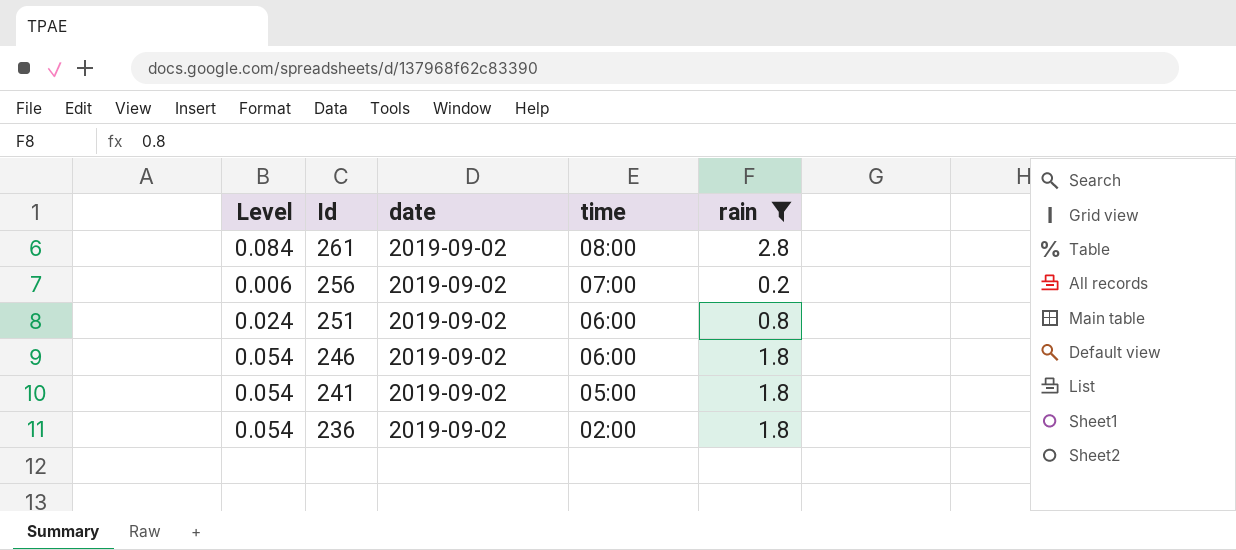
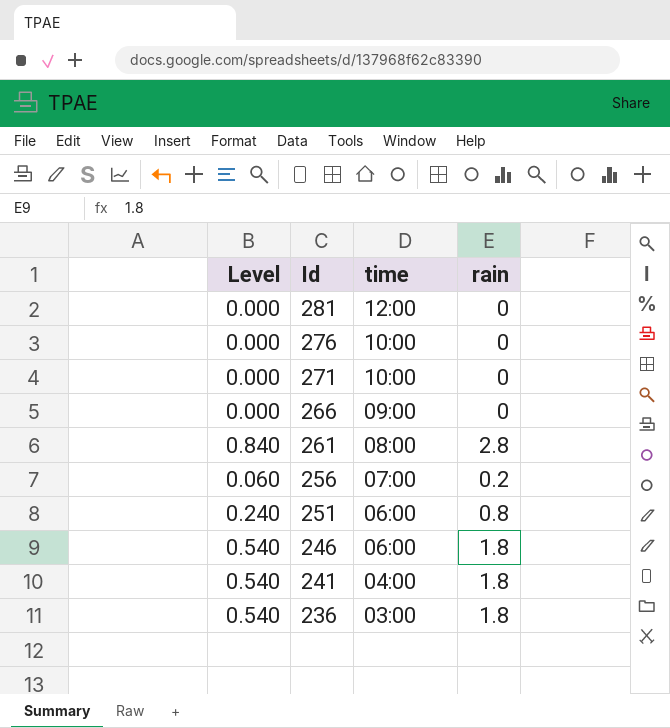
filter: rain != 0 -> none
column date | position: 3 -> none
column Level | formula: [rain] * 0.03 -> [rain] * 0.3
241 | time: 05:00 -> 04:00
236 | time: 02:00 -> 03:00

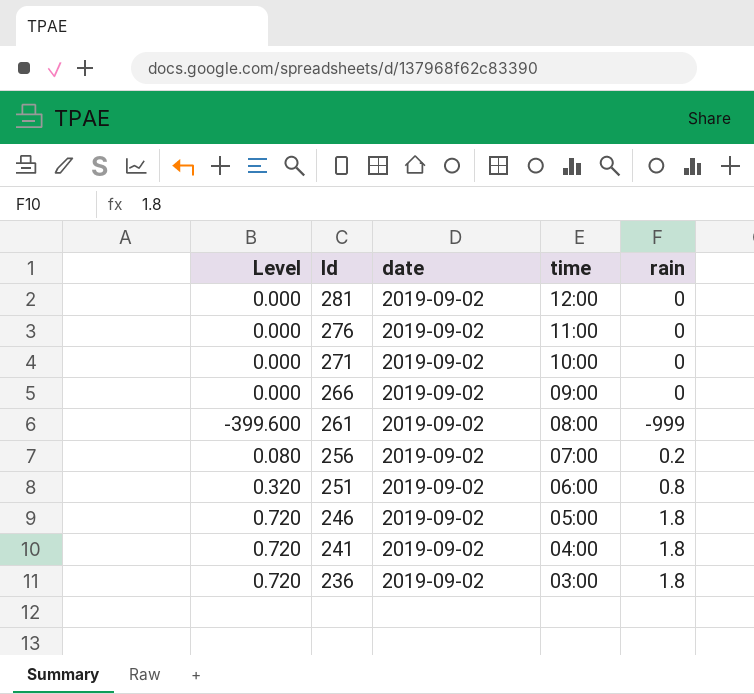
column Level | formula: [rain] * 0.3 -> [rain] * 0.4
column date | position: none -> 3
276 | time: 10:00 -> 11:00
261 | rain: 2.8 -> -999
246 | time: 06:00 -> 05:00

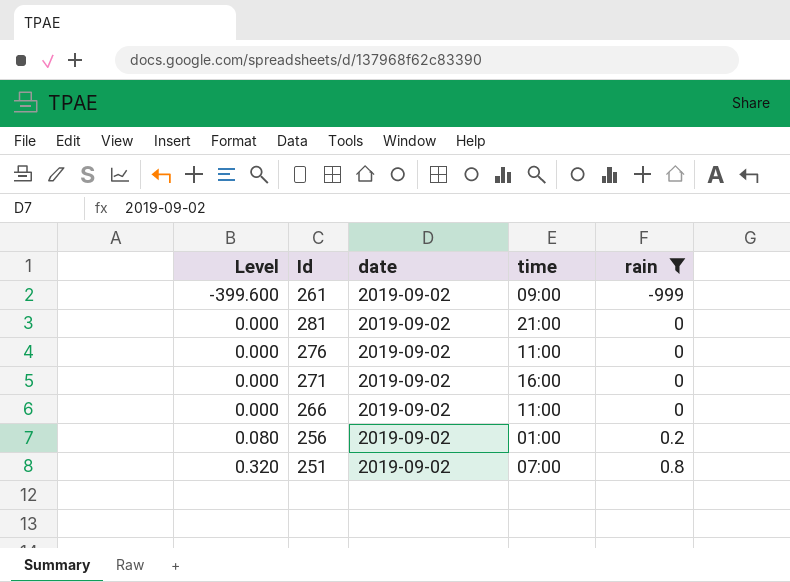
filter: none -> rain != 1.8
row order: Id descending -> Level ascending
261 | time: 08:00 -> 09:00
281 | time: 12:00 -> 21:00
271 | time: 10:00 -> 16:00
266 | time: 09:00 -> 11:00
256 | time: 07:00 -> 01:00
251 | time: 06:00 -> 07:00

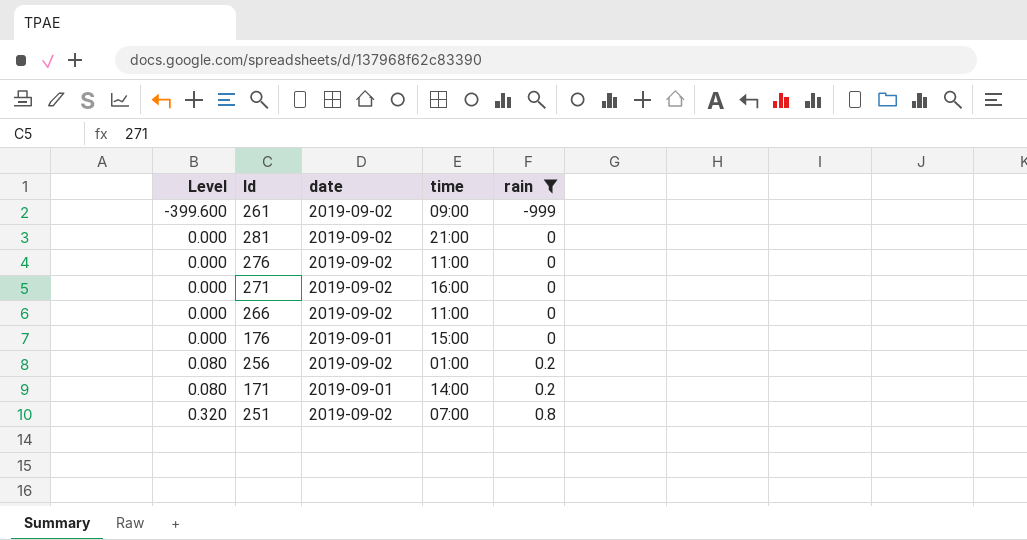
row 176: none -> 0.000 | 2019-09-01 | 15:00 | 0
row 171: none -> 0.080 | 2019-09-01 | 14:00 | 0.2

